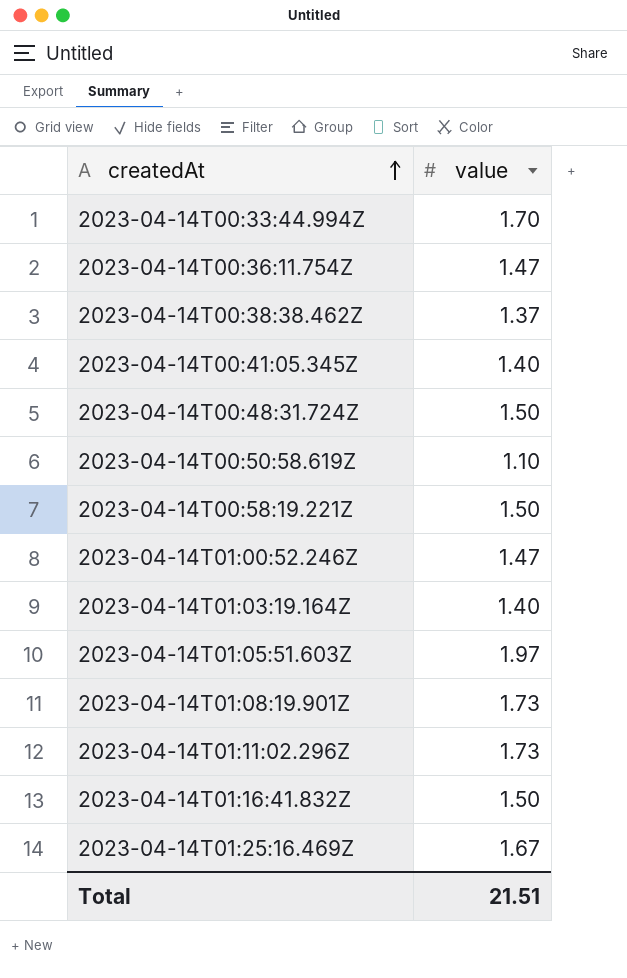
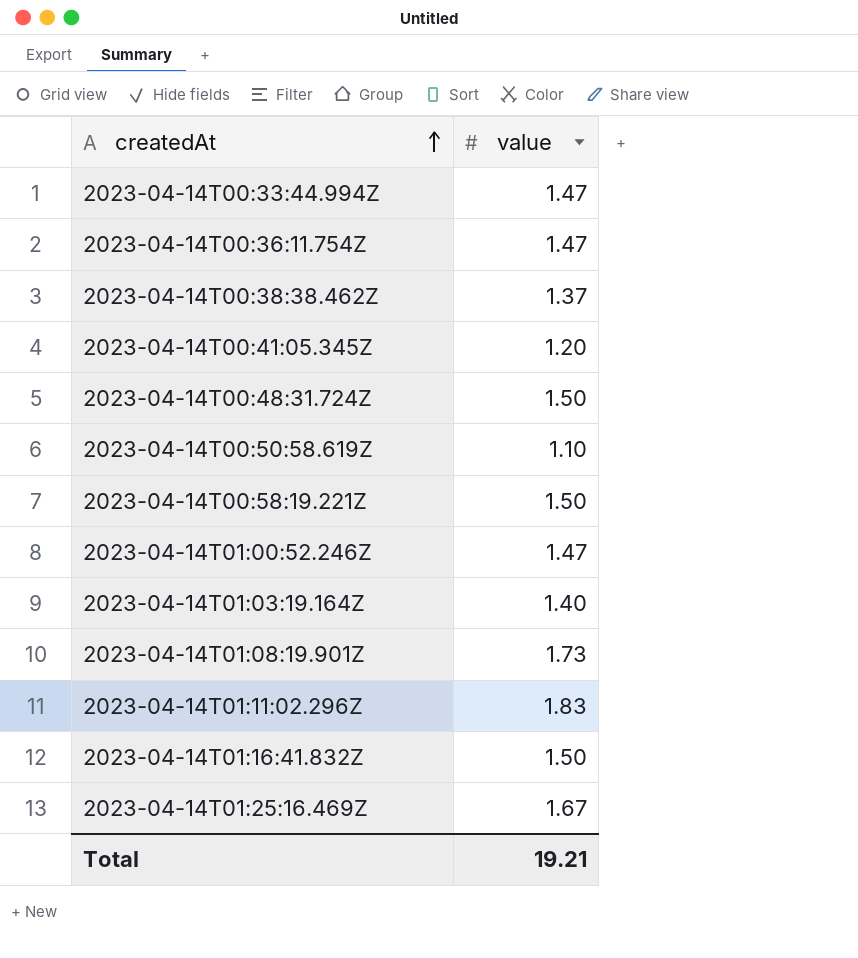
row 2023-04-14T01:05:51.603Z: 1.97 -> none
2023-04-14T00:33:44.994Z | value: 1.70 -> 1.47
2023-04-14T00:41:05.345Z | value: 1.40 -> 1.20
2023-04-14T01:11:02.296Z | value: 1.73 -> 1.83
Total | value: 21.51 -> 19.21

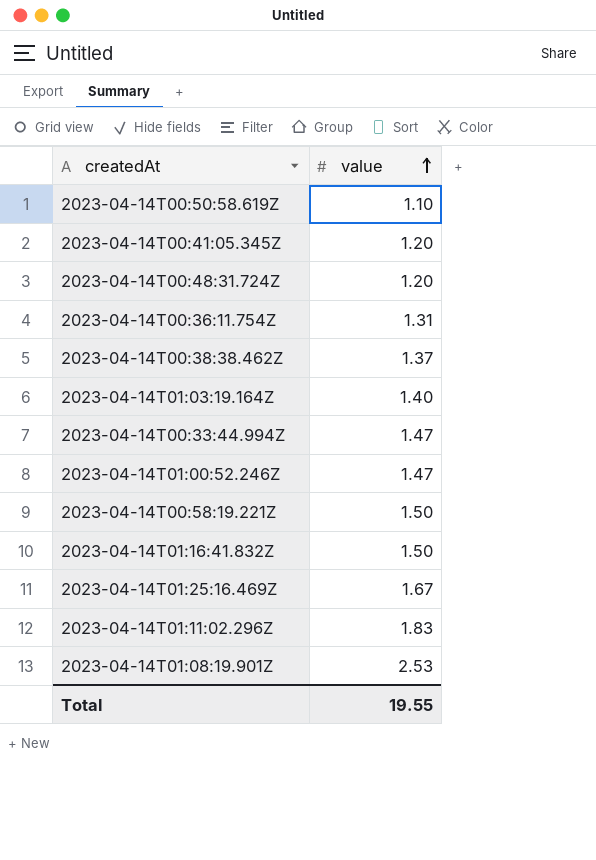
row order: createdAt ascending -> value ascending
2023-04-14T00:48:31.724Z | value: 1.50 -> 1.20
2023-04-14T00:36:11.754Z | value: 1.47 -> 1.31
2023-04-14T01:08:19.901Z | value: 1.73 -> 2.53
Total | value: 19.21 -> 19.55

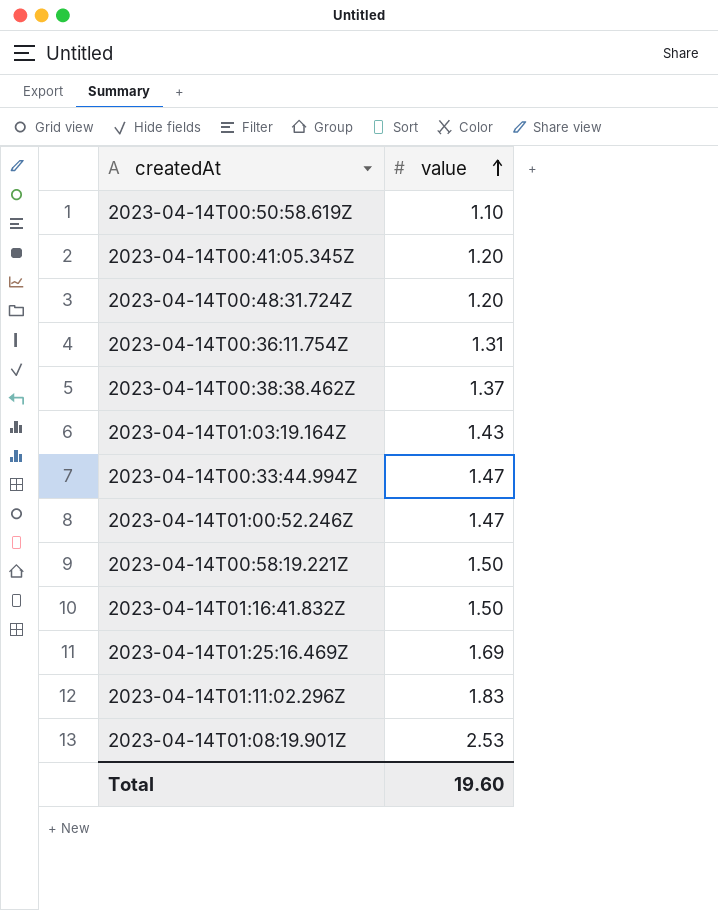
2023-04-14T01:03:19.164Z | value: 1.40 -> 1.43
2023-04-14T01:25:16.469Z | value: 1.67 -> 1.69
Total | value: 19.55 -> 19.60

